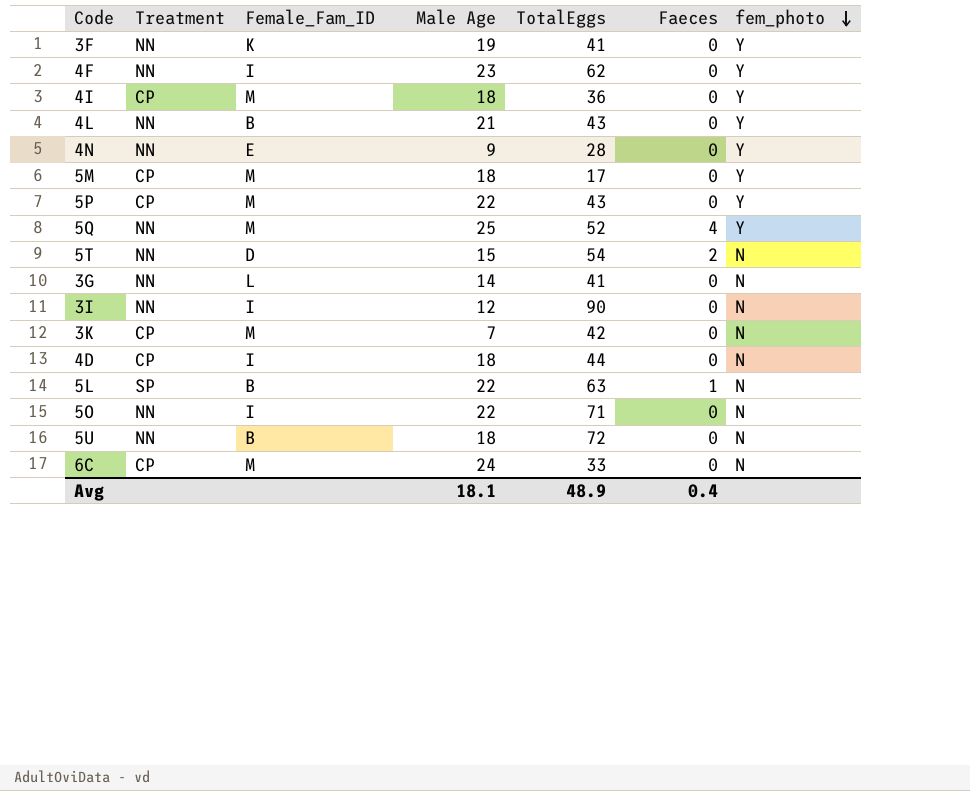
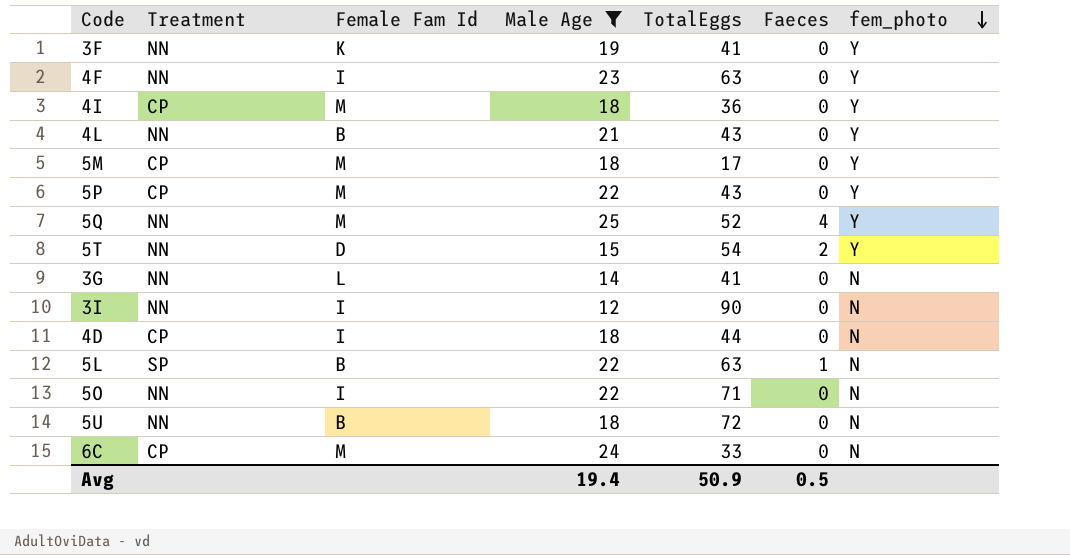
filter: none -> Male Age >= 12
column name: Female_Fam_ID -> Female Fam Id
4F | TotalEggs: 62 -> 63
5T | fem_photo: N -> Y
Avg | Male Age: 18.1 -> 19.4
Avg | TotalEggs: 48.9 -> 50.9
Avg | Faeces: 0.4 -> 0.5

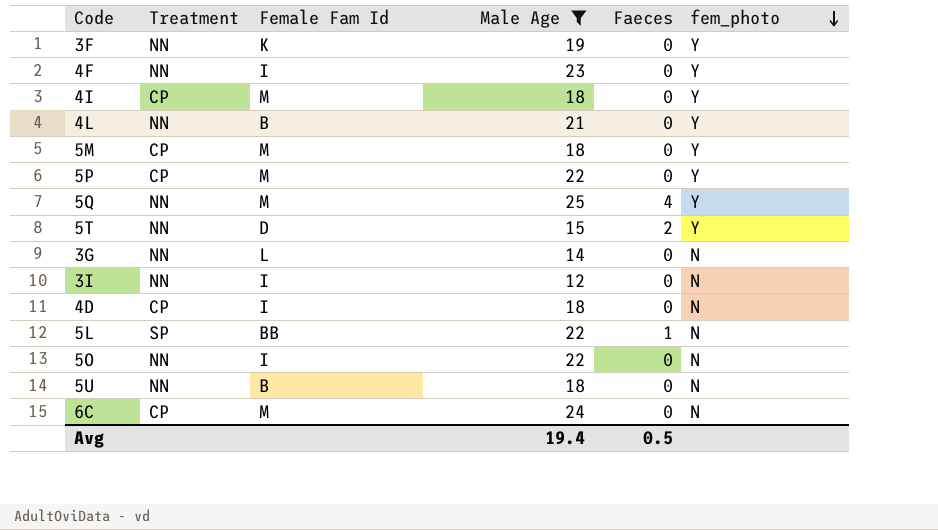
column TotalEggs | position: 5 -> none
5L | Female Fam Id: B -> BB

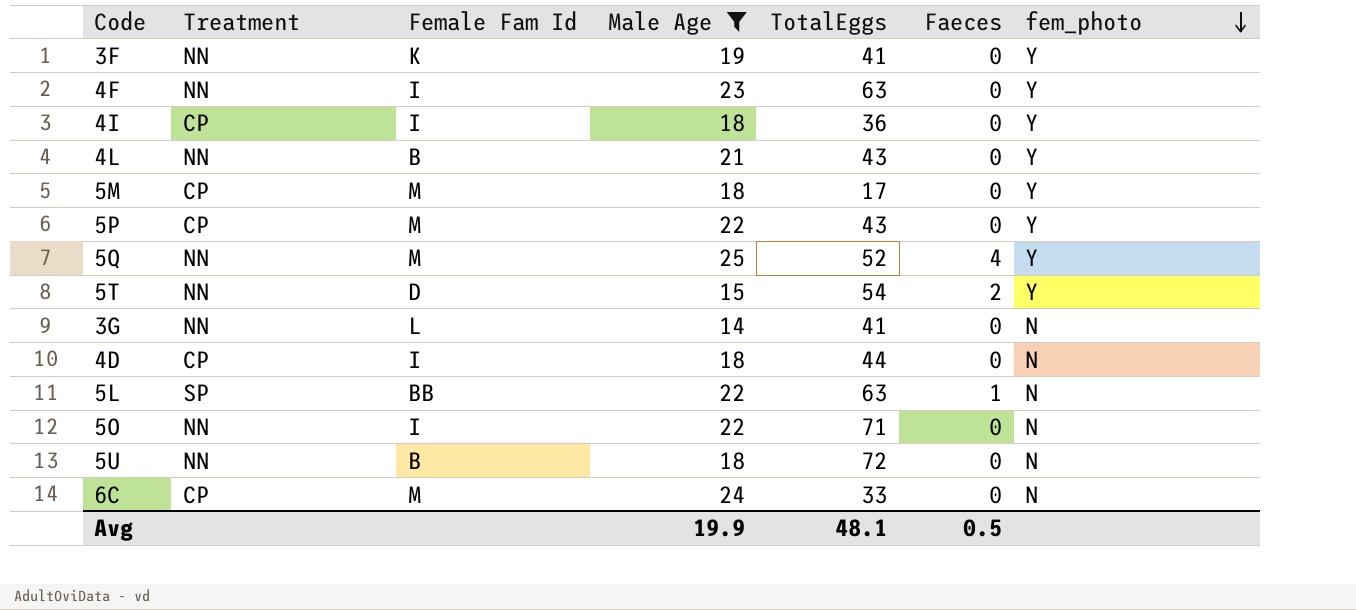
column TotalEggs | position: none -> 5
row 3I: NN | I | 12 | 0 | N -> none
4I | Female Fam Id: M -> I
Avg | Male Age: 19.4 -> 19.9

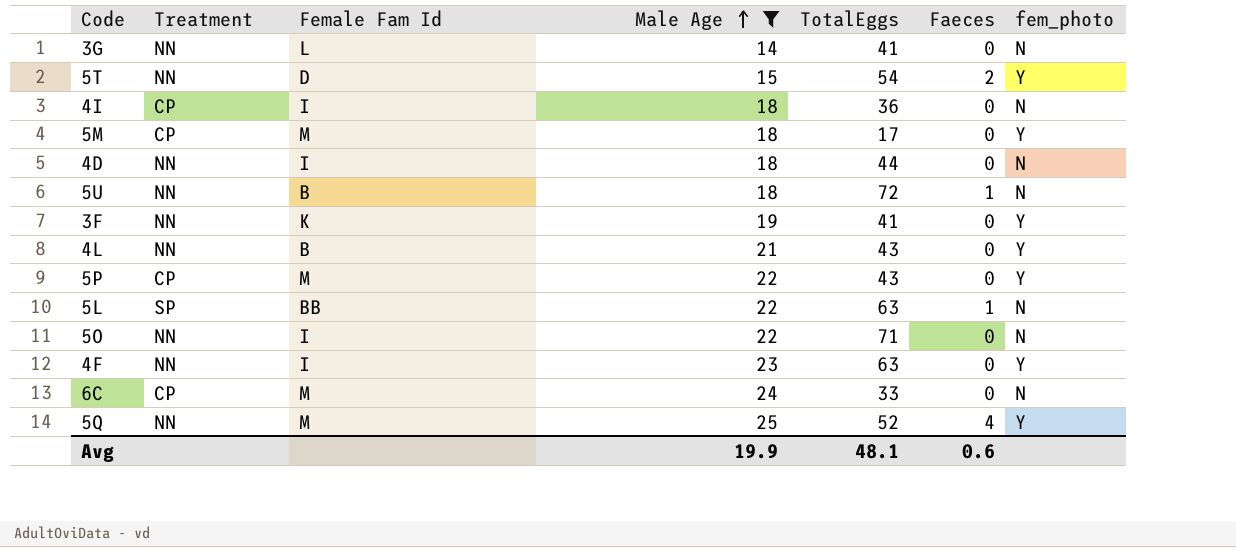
row order: fem_photo descending -> Male Age ascending
4I | fem_photo: Y -> N
4D | Treatment: CP -> NN
5U | Faeces: 0 -> 1
Avg | Faeces: 0.5 -> 0.6

